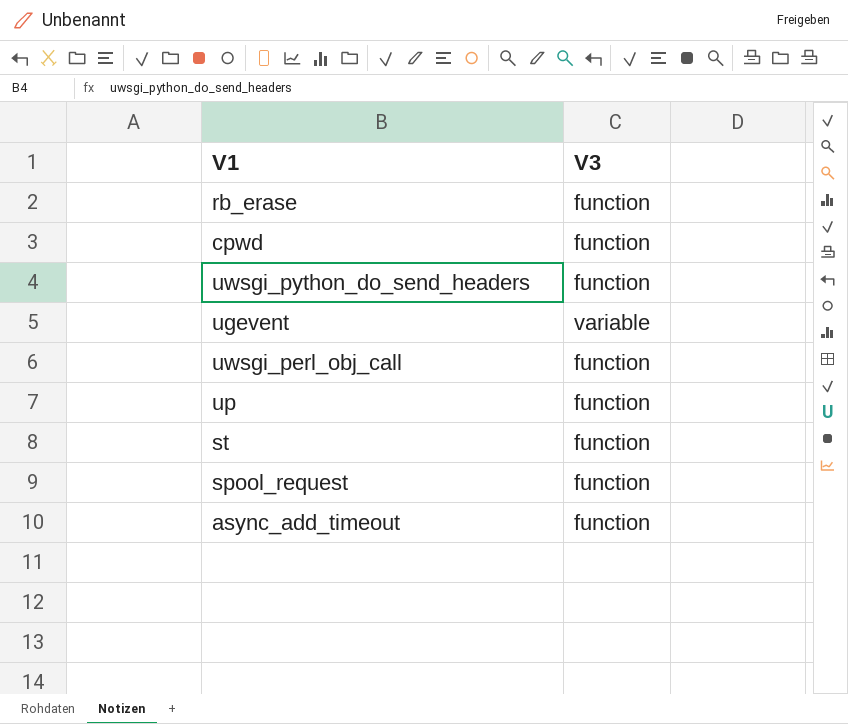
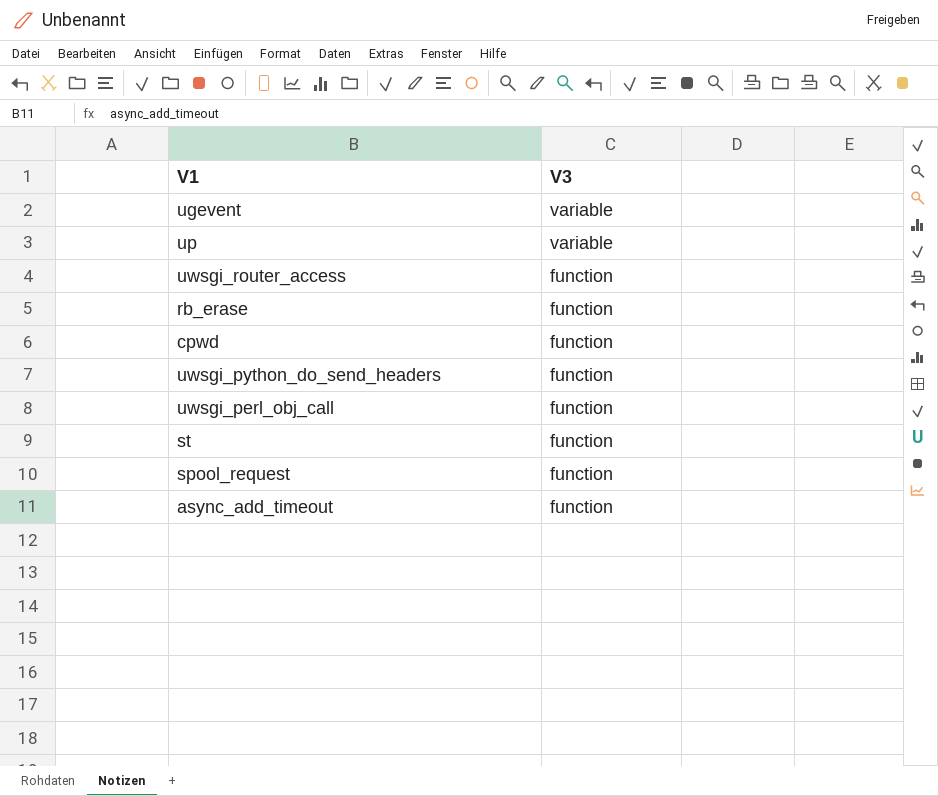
row order: none -> V3 descending
up | V3: function -> variable
row uwsgi_router_access: none -> function

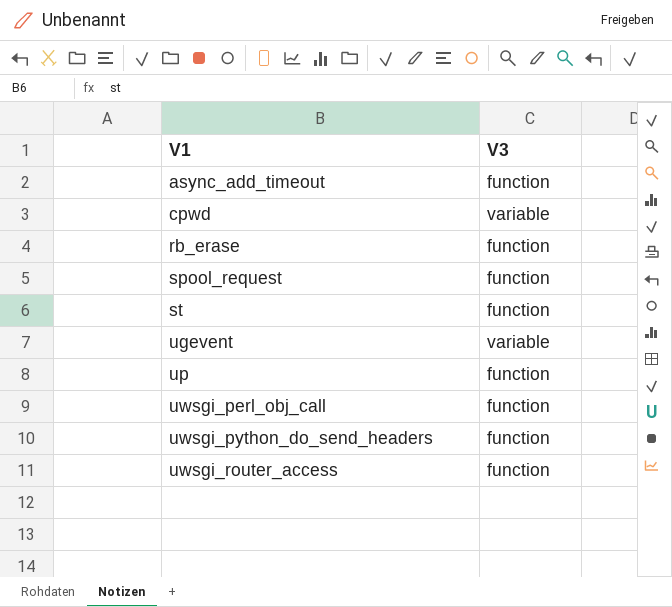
row order: V3 descending -> V1 ascending
cpwd | V3: function -> variable
up | V3: variable -> function

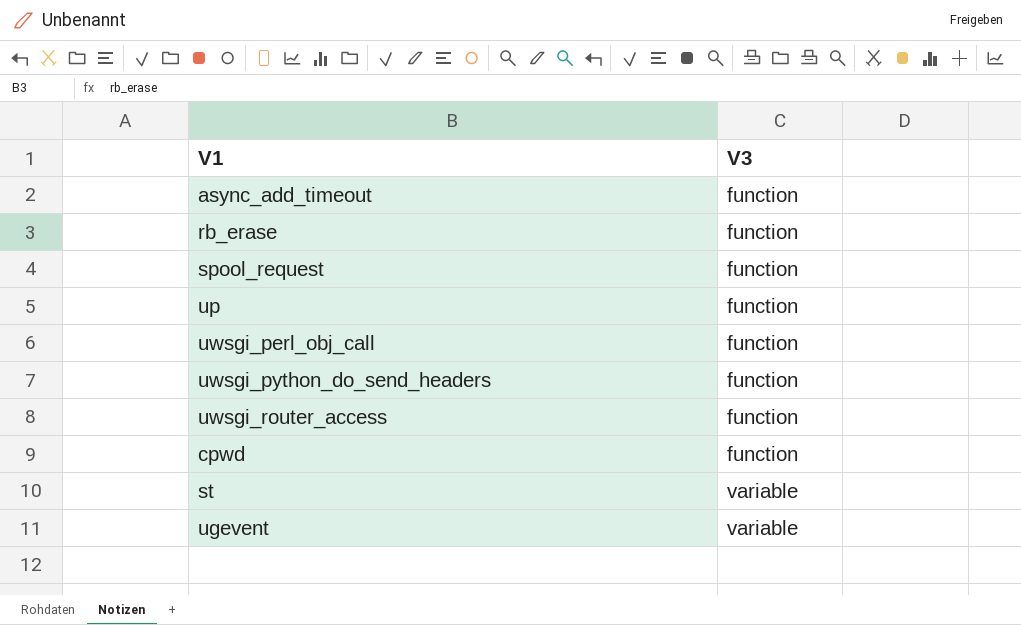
row order: V1 ascending -> V3 ascending
cpwd | V3: variable -> function
st | V3: function -> variable

